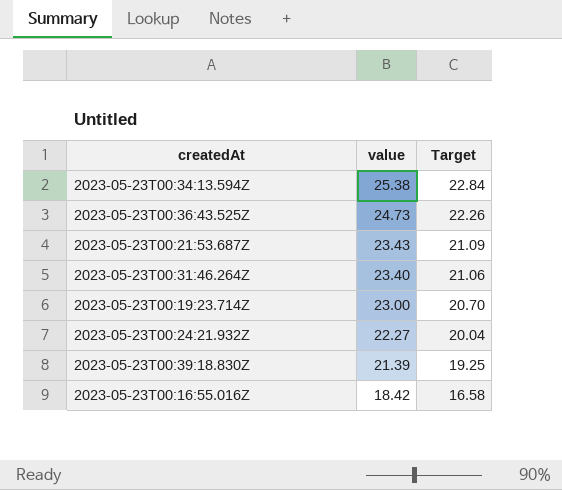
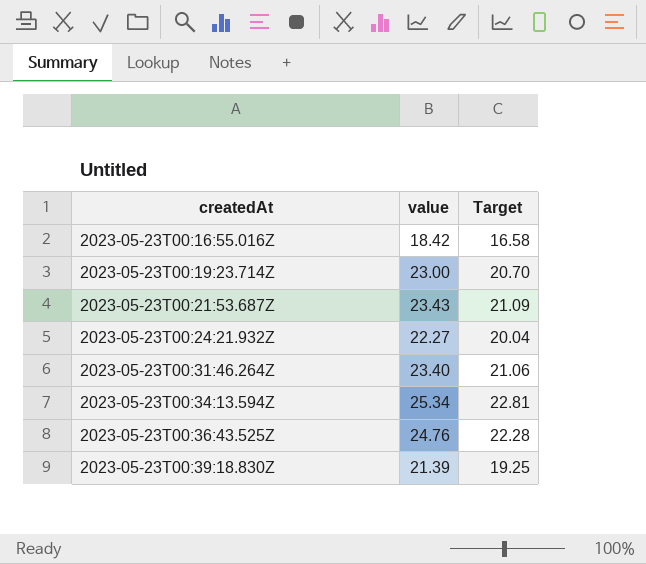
row order: value descending -> createdAt ascending
2023-05-23T00:34:13.594Z | value: 25.38 -> 25.34
2023-05-23T00:34:13.594Z | Target: 22.84 -> 22.81
2023-05-23T00:36:43.525Z | value: 24.73 -> 24.76
2023-05-23T00:36:43.525Z | Target: 22.26 -> 22.28

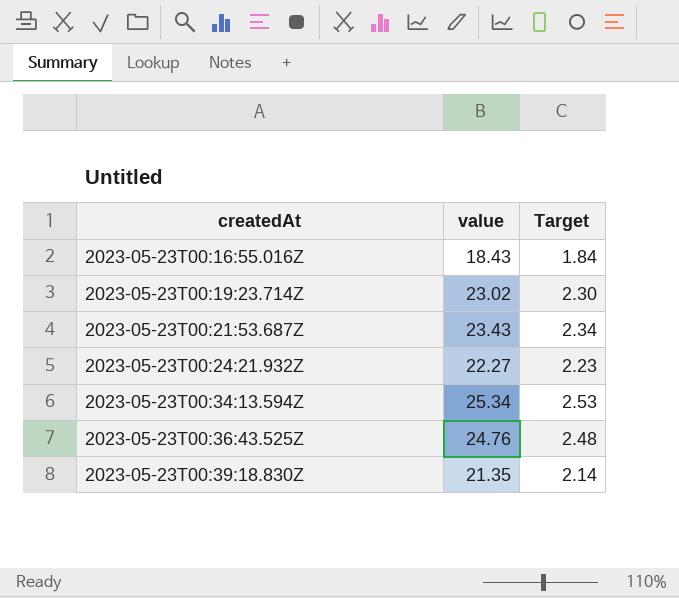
column Target | formula: [value] * 0.9 -> [value] * 0.1
row 2023-05-23T00:31:46.264Z: 23.40 | 21.06 -> none
2023-05-23T00:16:55.016Z | value: 18.42 -> 18.43
2023-05-23T00:19:23.714Z | value: 23.00 -> 23.02
2023-05-23T00:39:18.830Z | value: 21.39 -> 21.35

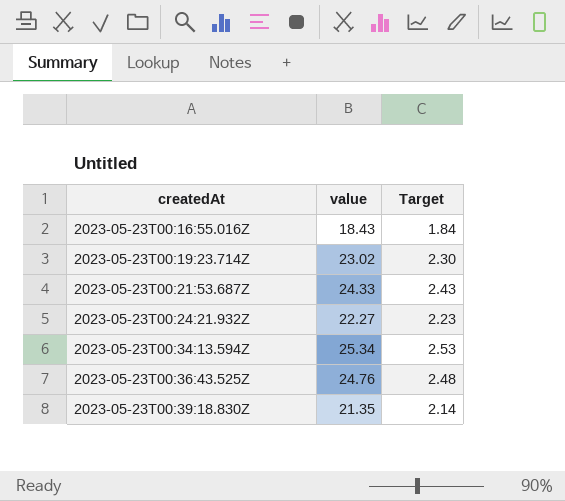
2023-05-23T00:21:53.687Z | value: 23.43 -> 24.33
2023-05-23T00:21:53.687Z | Target: 2.34 -> 2.43

